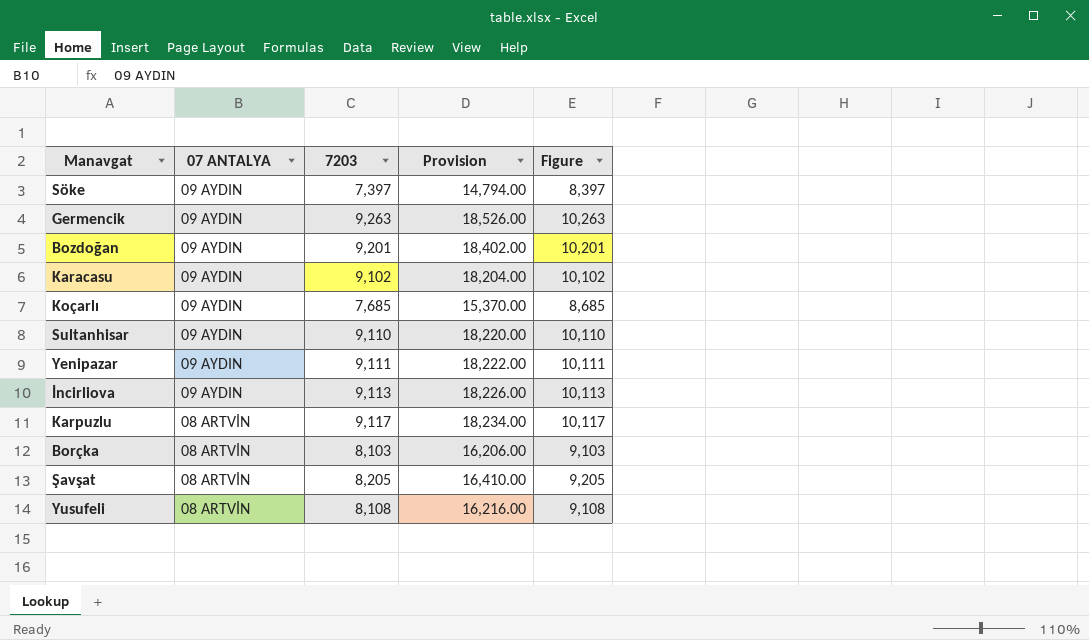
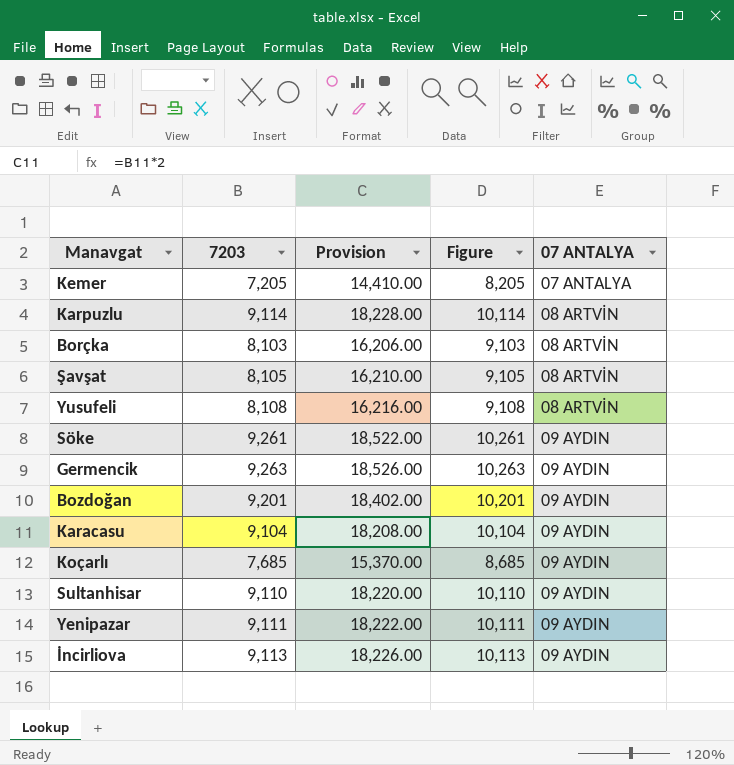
row order: 07 ANTALYA descending -> 07 ANTALYA ascending
column 07 ANTALYA | position: 2 -> 5
row Kemer: none -> 7,205 | 14,410.00 | 8,205 | 07 ANTALYA
Karpuzlu | 7203: 9,117 -> 9,114
Karpuzlu | Provision: 18,234.00 -> 18,228.00
Karpuzlu | Figure: 10,117 -> 10,114
Şavşat | 7203: 8,205 -> 8,105
Şavşat | Provision: 16,410.00 -> 16,210.00
Şavşat | Figure: 9,205 -> 9,105
Söke | 7203: 7,397 -> 9,261
Söke | Provision: 14,794.00 -> 18,522.00
Söke | Figure: 8,397 -> 10,261
Karacasu | 7203: 9,102 -> 9,104
Karacasu | Provision: 18,204.00 -> 18,208.00
Karacasu | Figure: 10,102 -> 10,104

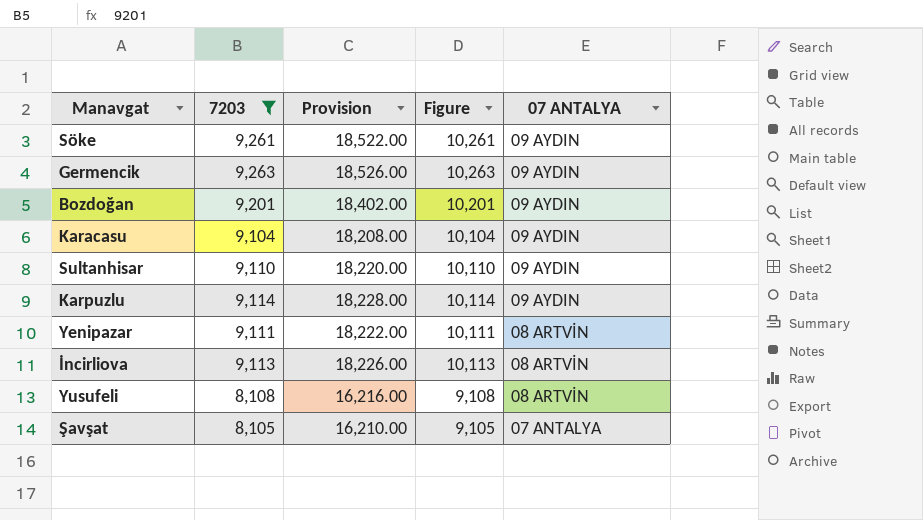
filter: none -> 7203 >= 8,105
row order: 07 ANTALYA ascending -> 07 ANTALYA descending
Karpuzlu | 07 ANTALYA: 08 ARTVİN -> 09 AYDIN
Yenipazar | 07 ANTALYA: 09 AYDIN -> 08 ARTVİN
İncirliova | 07 ANTALYA: 09 AYDIN -> 08 ARTVİN
Şavşat | 07 ANTALYA: 08 ARTVİN -> 07 ANTALYA

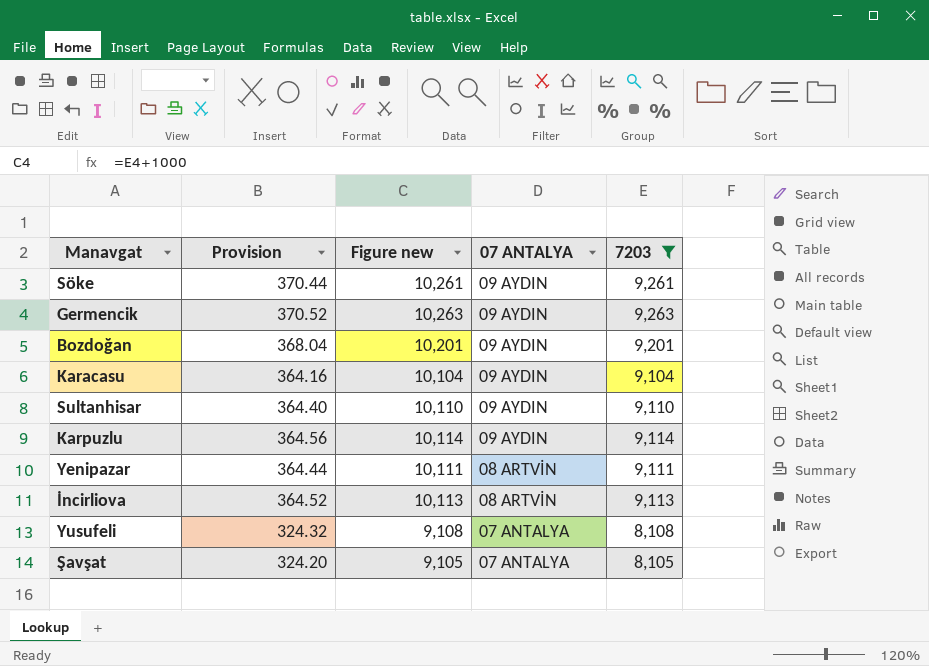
column Provision | formula: [7203] * 2 -> [7203] * 0.04
column name: Figure -> Figure new
column 7203 | position: 2 -> 5
Yusufeli | 07 ANTALYA: 08 ARTVİN -> 07 ANTALYA

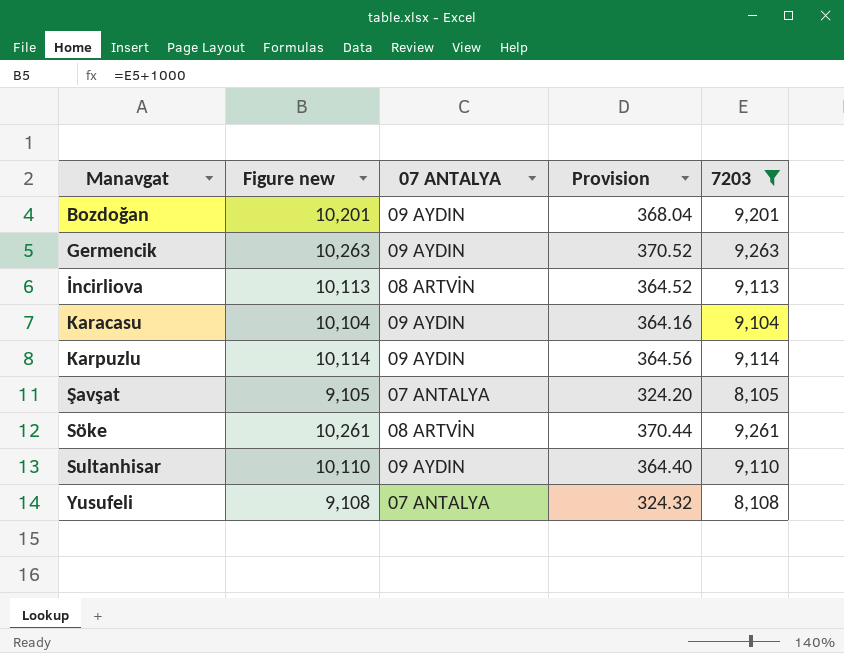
row order: 07 ANTALYA descending -> Manavgat ascending
column Provision | position: 2 -> 4
row Yenipazar: 364.44 | 10,111 | 08 ARTVİN | 9,111 -> none
Söke | 07 ANTALYA: 09 AYDIN -> 08 ARTVİN

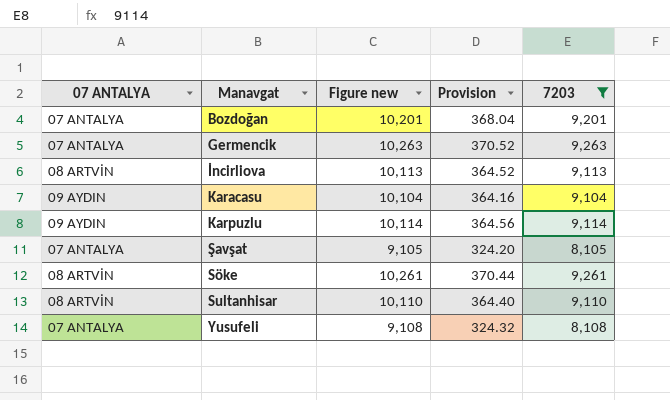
column 07 ANTALYA | position: 3 -> 1
Bozdoğan | 07 ANTALYA: 09 AYDIN -> 07 ANTALYA
Germencik | 07 ANTALYA: 09 AYDIN -> 07 ANTALYA
Sultanhisar | 07 ANTALYA: 09 AYDIN -> 08 ARTVİN

